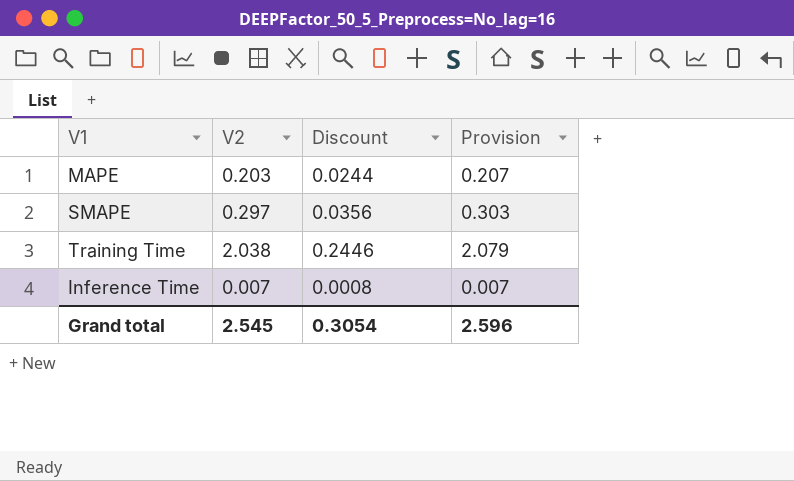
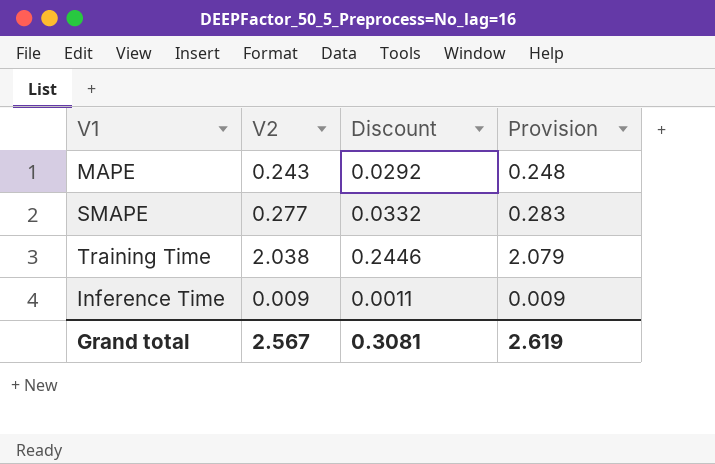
MAPE | V2: 0.203 -> 0.243
MAPE | Discount: 0.0244 -> 0.0292
MAPE | Provision: 0.207 -> 0.248
SMAPE | V2: 0.297 -> 0.277
SMAPE | Discount: 0.0356 -> 0.0332
SMAPE | Provision: 0.303 -> 0.283
Inference Time | V2: 0.007 -> 0.009
Inference Time | Discount: 0.0008 -> 0.0011
Inference Time | Provision: 0.007 -> 0.009
Grand total | V2: 2.545 -> 2.567
Grand total | Discount: 0.3054 -> 0.3081
Grand total | Provision: 2.596 -> 2.619

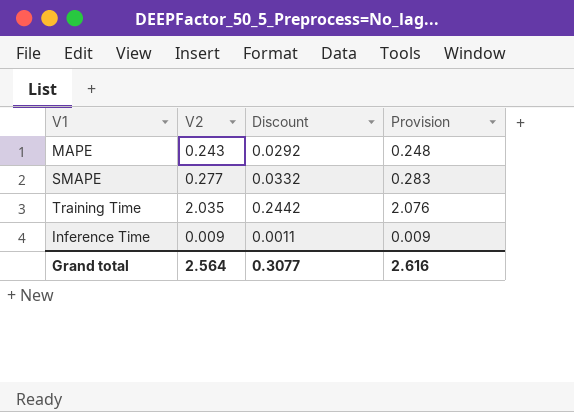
Training Time | V2: 2.038 -> 2.035
Training Time | Discount: 0.2446 -> 0.2442
Training Time | Provision: 2.079 -> 2.076
Grand total | V2: 2.567 -> 2.564
Grand total | Discount: 0.3081 -> 0.3077
Grand total | Provision: 2.619 -> 2.616

